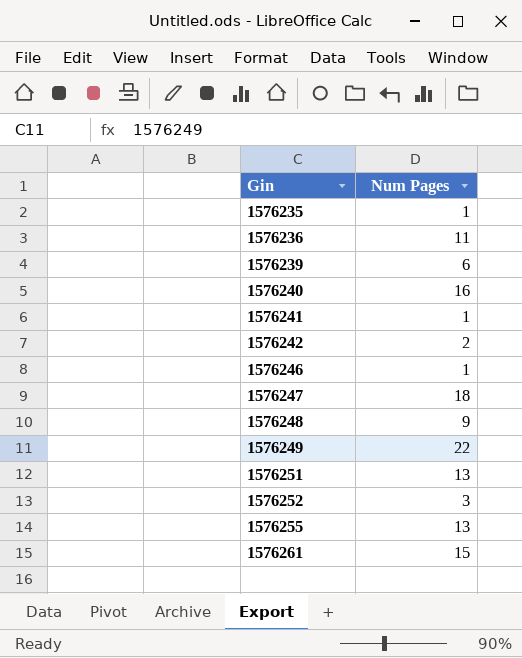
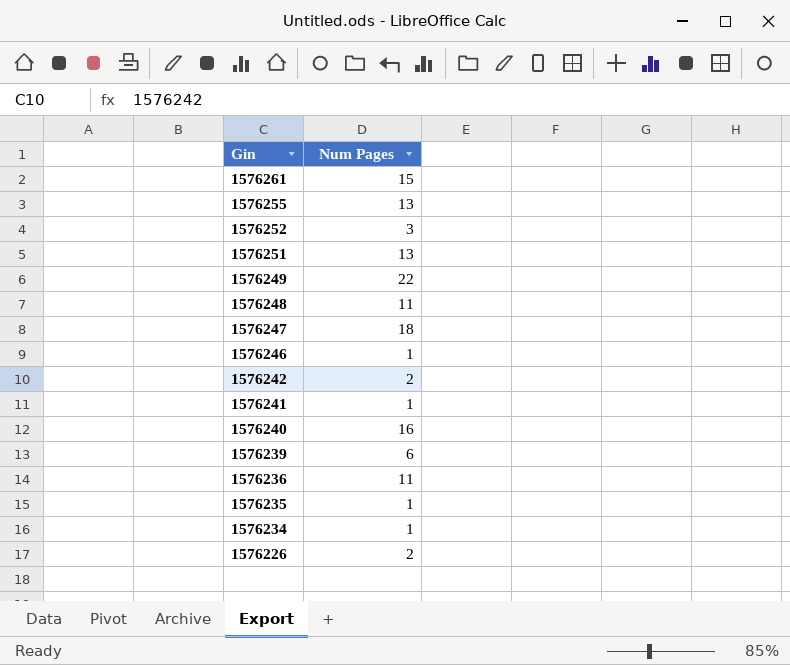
row order: Gin ascending -> Gin descending
1576248 | Num Pages: 9 -> 11
row 1576234: none -> 1
row 1576226: none -> 2

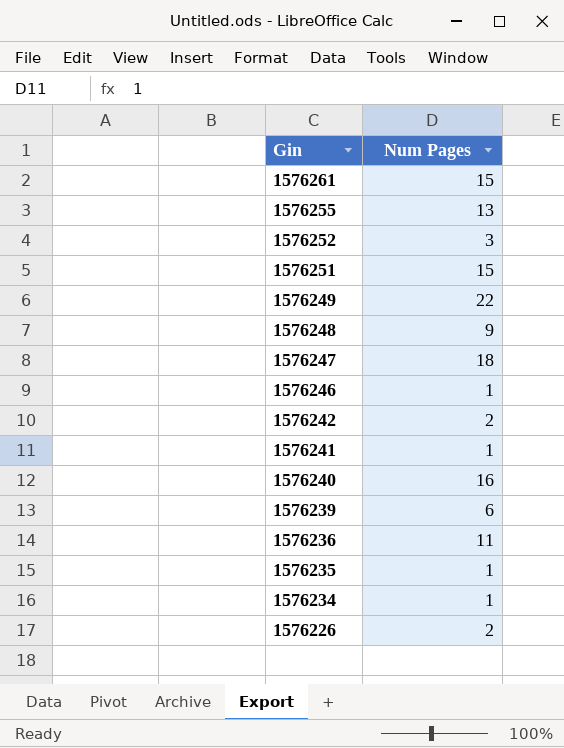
1576251 | Num Pages: 13 -> 15
1576248 | Num Pages: 11 -> 9

